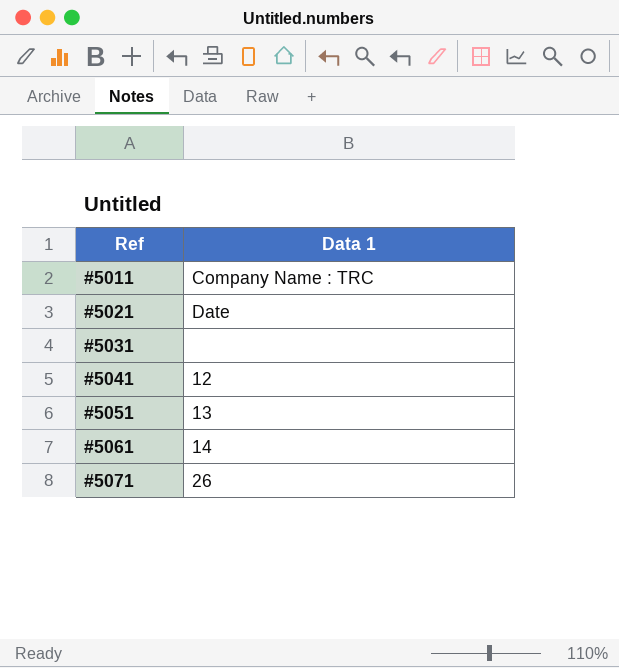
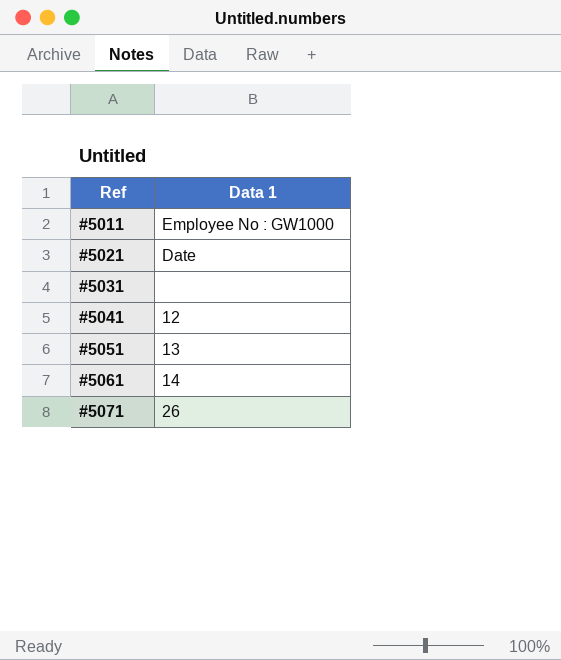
#5011 | Data 1: Company Name : TRC -> Employee No : GW1000

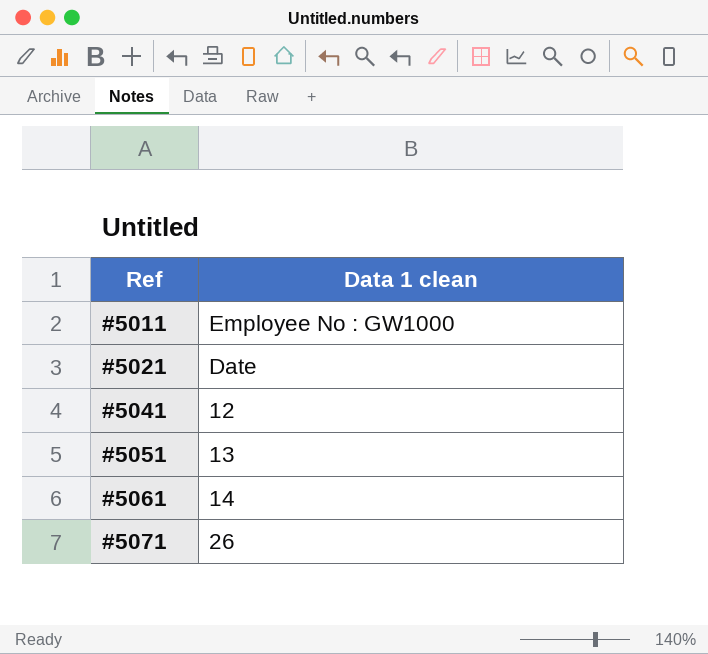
column name: Data 1 -> Data 1 clean
row #5031: none -> none

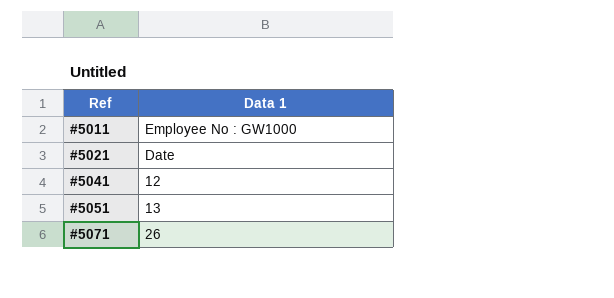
column name: Data 1 clean -> Data 1
row #5061: 14 -> none

